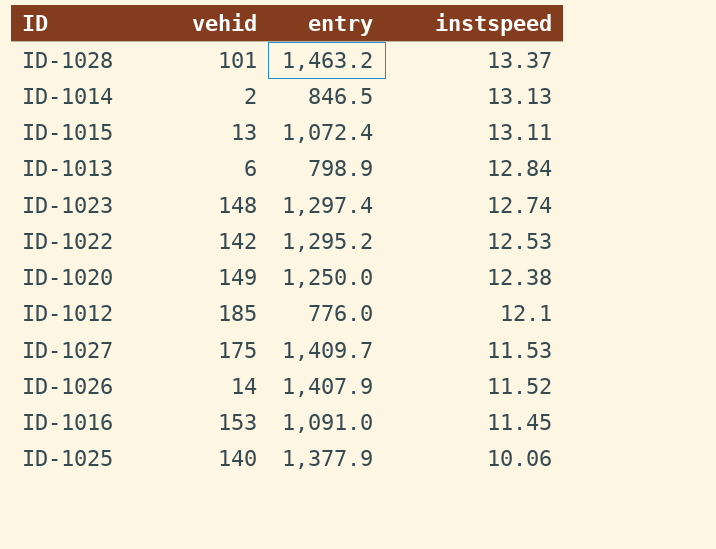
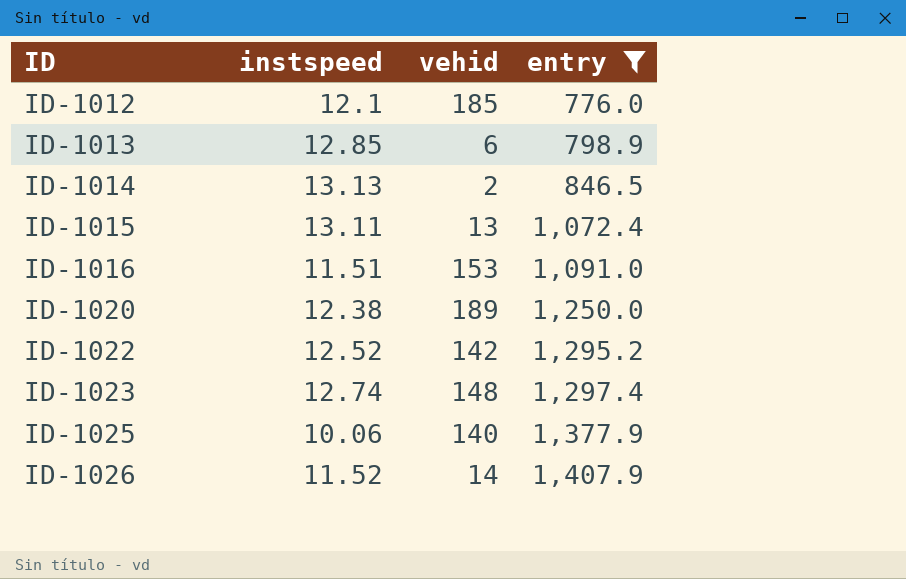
filter: none -> entry <= 1,407.9
row order: instspeed descending -> ID ascending
column instspeed | position: 4 -> 2
ID-1013 | instspeed: 12.84 -> 12.85
ID-1016 | instspeed: 11.45 -> 11.51
ID-1020 | vehid: 149 -> 189
ID-1022 | instspeed: 12.53 -> 12.52

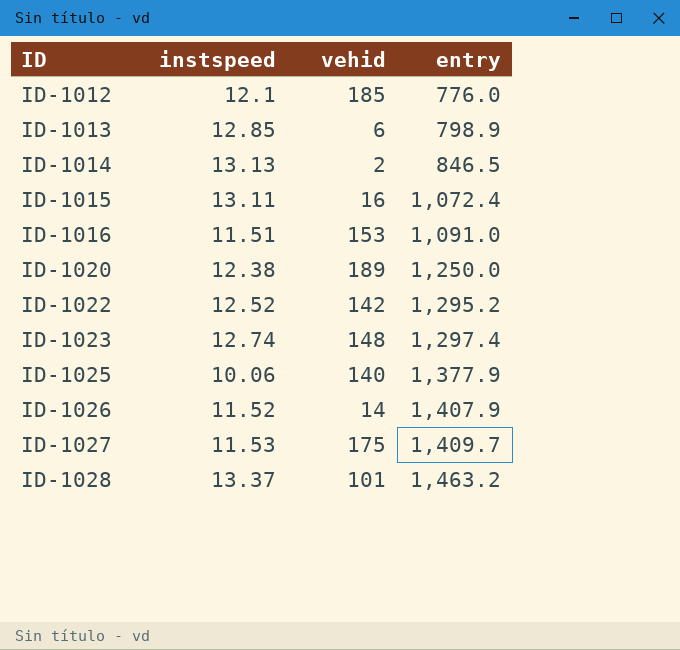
filter: entry <= 1,407.9 -> none
ID-1015 | vehid: 13 -> 16

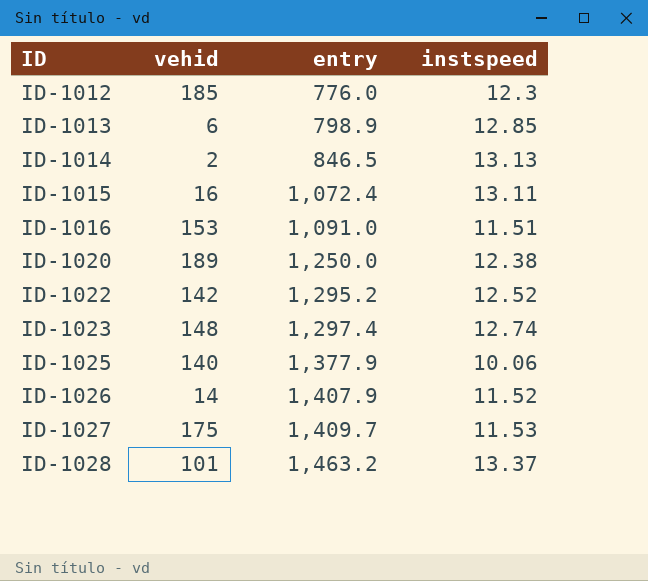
column instspeed | position: 2 -> 4
ID-1012 | instspeed: 12.1 -> 12.3

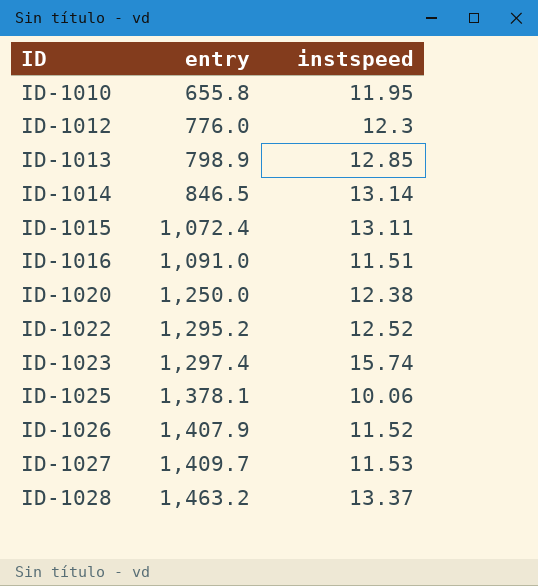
column vehid | position: 2 -> none
row ID-1010: none -> 655.8 | 11.95
ID-1014 | instspeed: 13.13 -> 13.14
ID-1023 | instspeed: 12.74 -> 15.74
ID-1025 | entry: 1,377.9 -> 1,378.1

